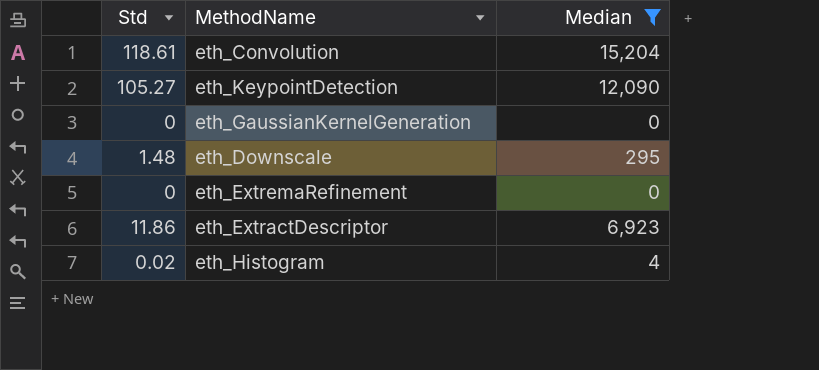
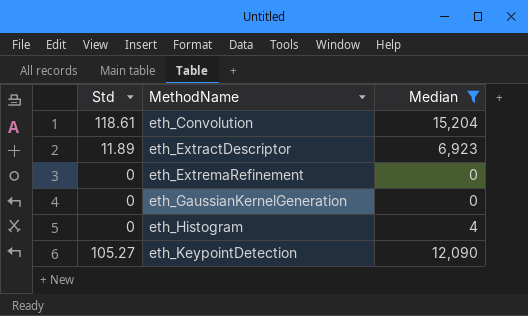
row order: none -> MethodName ascending
row eth_Downscale: 1.48 | 295 -> none
eth_ExtractDescriptor | Std: 11.86 -> 11.89
eth_Histogram | Std: 0.02 -> 0

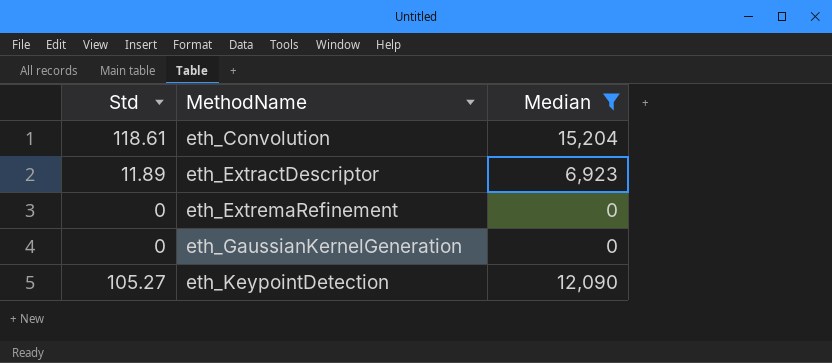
row eth_Histogram: 0 | 4 -> none

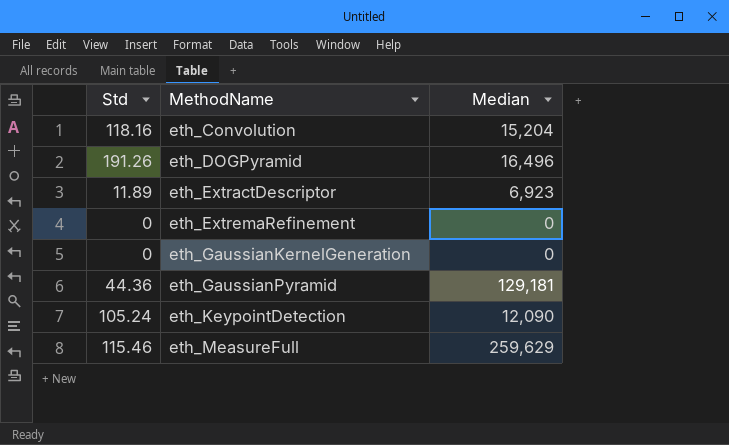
filter: Median <= 15,204 -> none
eth_Convolution | Std: 118.61 -> 118.16
eth_KeypointDetection | Std: 105.27 -> 105.24

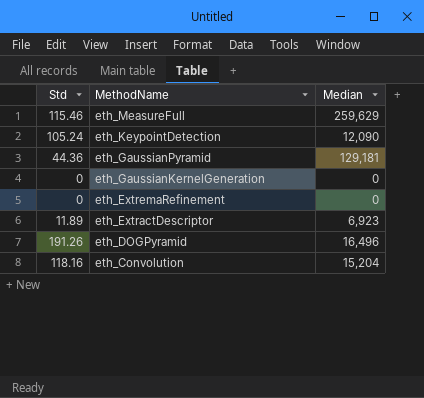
row order: MethodName ascending -> MethodName descending

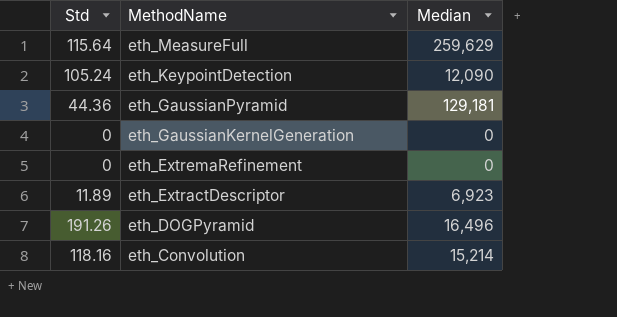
eth_MeasureFull | Std: 115.46 -> 115.64
eth_Convolution | Median: 15,204 -> 15,214

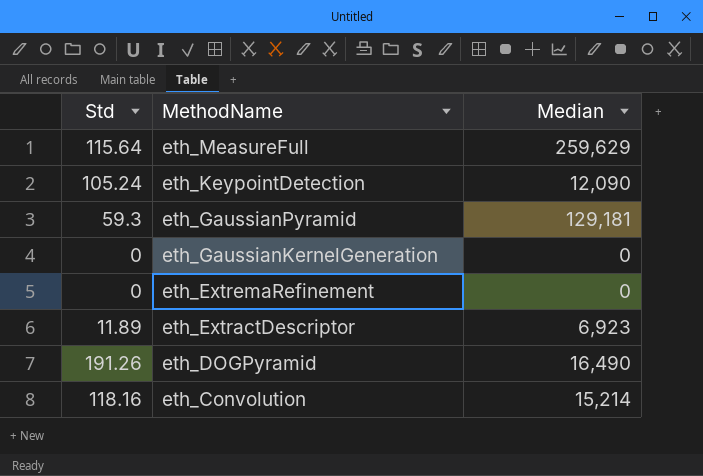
eth_GaussianPyramid | Std: 44.36 -> 59.3
eth_DOGPyramid | Median: 16,496 -> 16,490

